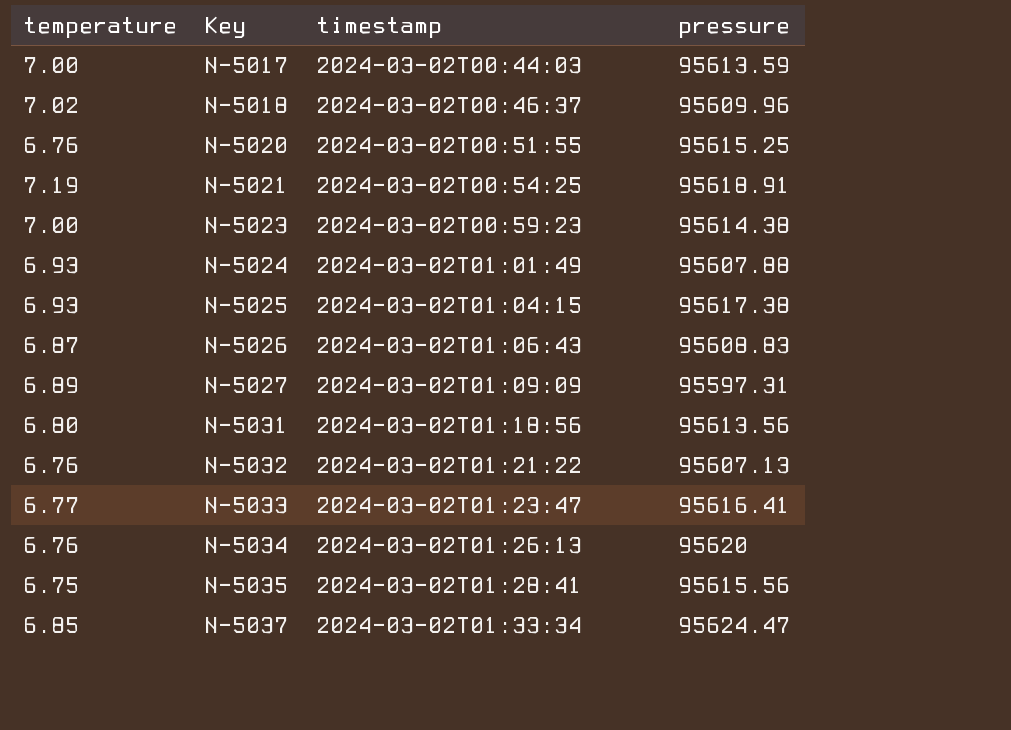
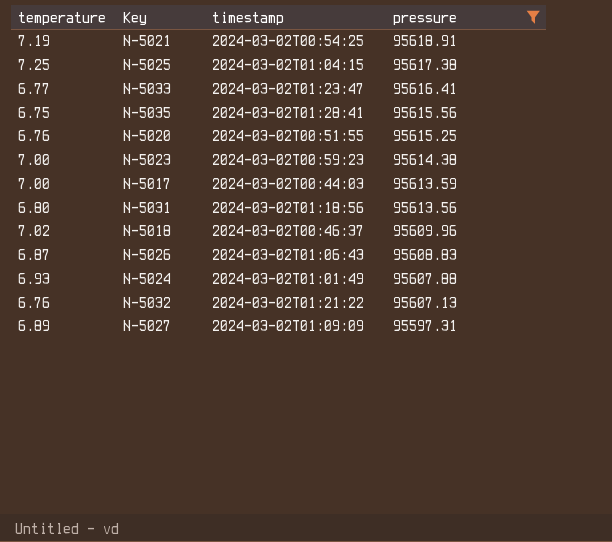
filter: none -> pressure <= 95618.91
row order: Key ascending -> pressure descending
N-5025 | temperature: 6.93 -> 7.25

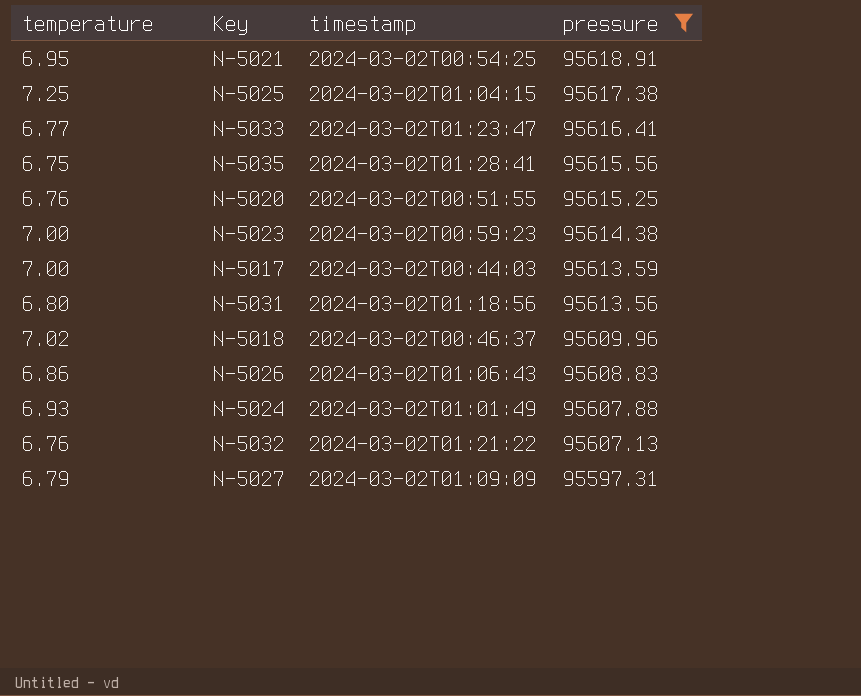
N-5021 | temperature: 7.19 -> 6.95
N-5026 | temperature: 6.87 -> 6.86
N-5027 | temperature: 6.89 -> 6.79

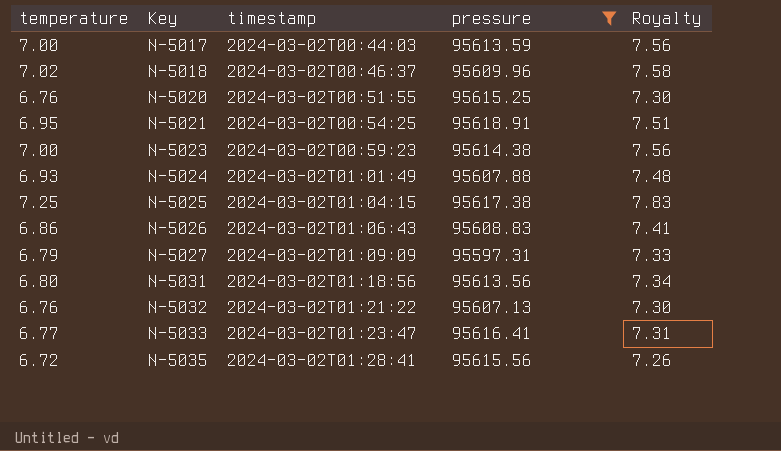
row order: pressure descending -> Key ascending
column Royalty | formula: none -> [temperature] * 1.08
N-5035 | temperature: 6.75 -> 6.72

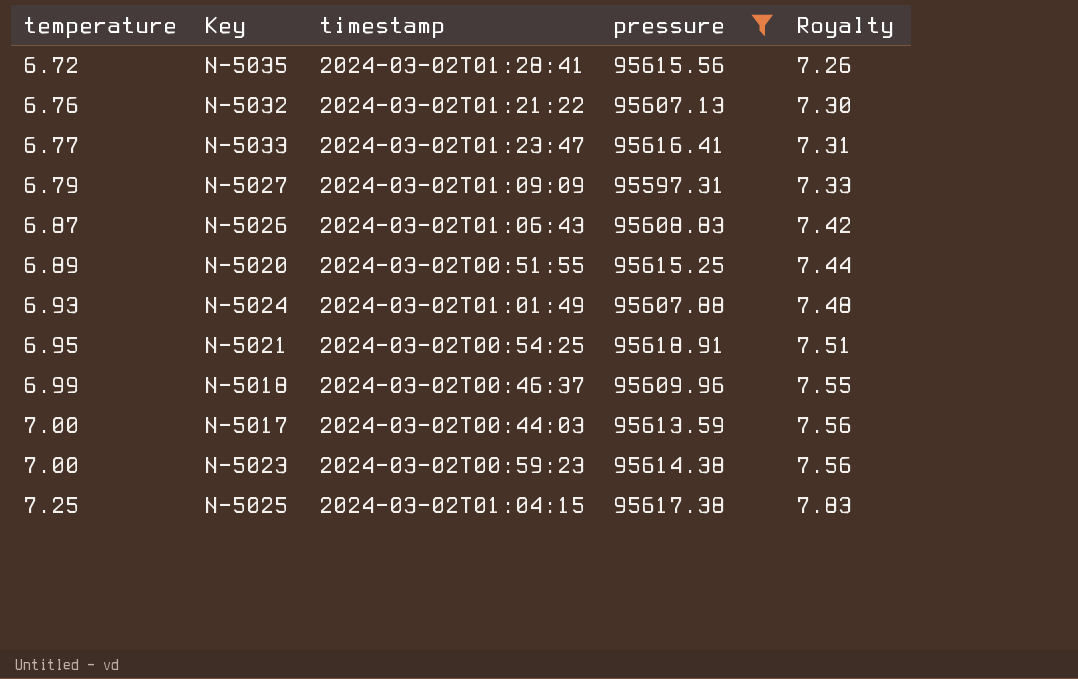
row order: Key ascending -> temperature ascending
row N-5031: 6.80 | 2024-03-02T01:18:56 | 95613.56 | 7.34 -> none
N-5026 | temperature: 6.86 -> 6.87
N-5026 | Royalty: 7.41 -> 7.42
N-5020 | temperature: 6.76 -> 6.89
N-5020 | Royalty: 7.30 -> 7.44
N-5018 | temperature: 7.02 -> 6.99
N-5018 | Royalty: 7.58 -> 7.55

